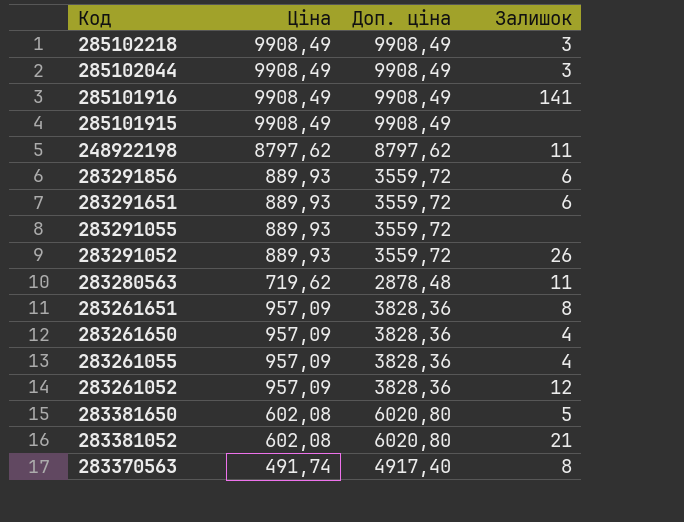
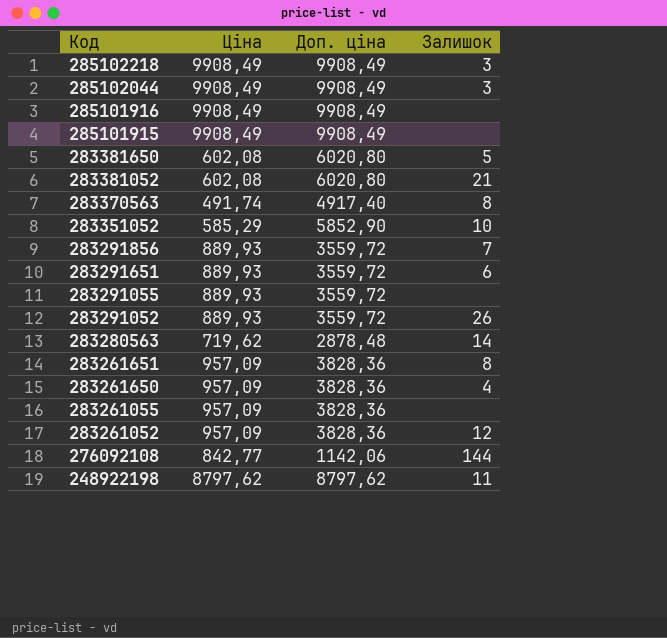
row order: none -> Код descending
285101916 | Залишок: 141 -> none
row 283351052: none -> 585,29 | 5852,90 | 10
283291856 | Залишок: 6 -> 7
283280563 | Залишок: 11 -> 14
283261055 | Залишок: 4 -> none
row 276092108: none -> 842,77 | 1142,06 | 144

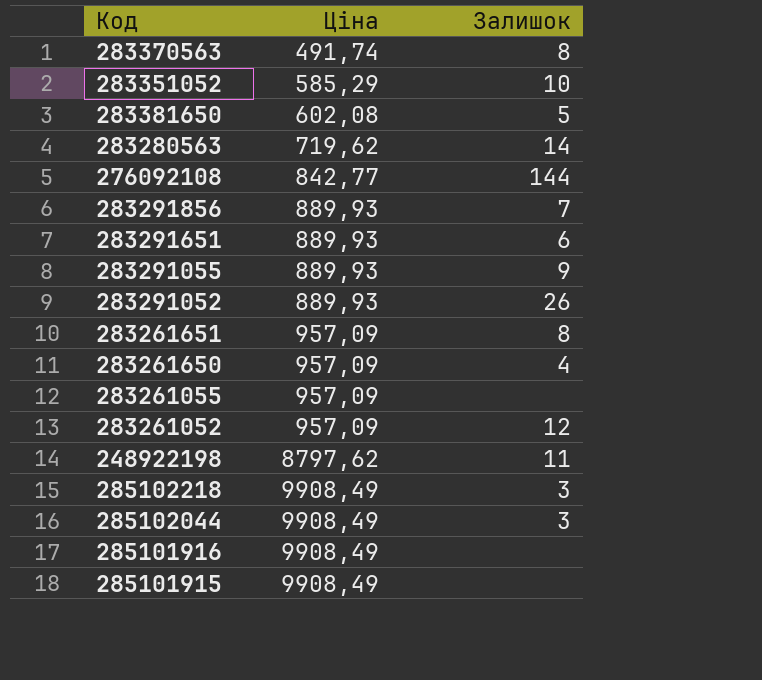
row order: Код descending -> Ціна ascending
column Доп. ціна | position: 3 -> none
row 283381052: 602,08 | 6020,80 | 21 -> none
283291055 | Залишок: none -> 9

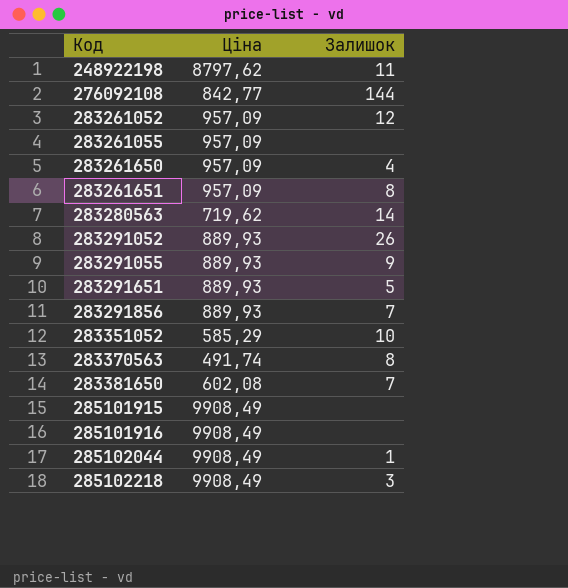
row order: Ціна ascending -> Код ascending
283291651 | Залишок: 6 -> 5
283381650 | Залишок: 5 -> 7
285102044 | Залишок: 3 -> 1

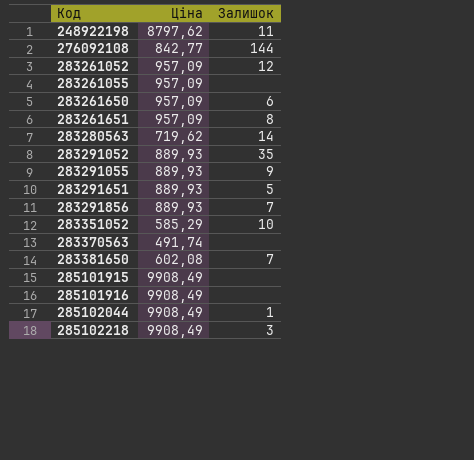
283261650 | Залишок: 4 -> 6
283291052 | Залишок: 26 -> 35
283370563 | Залишок: 8 -> none

